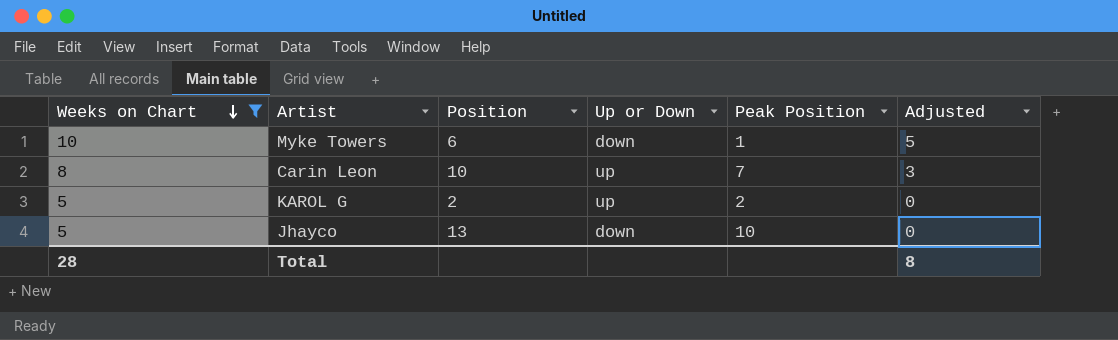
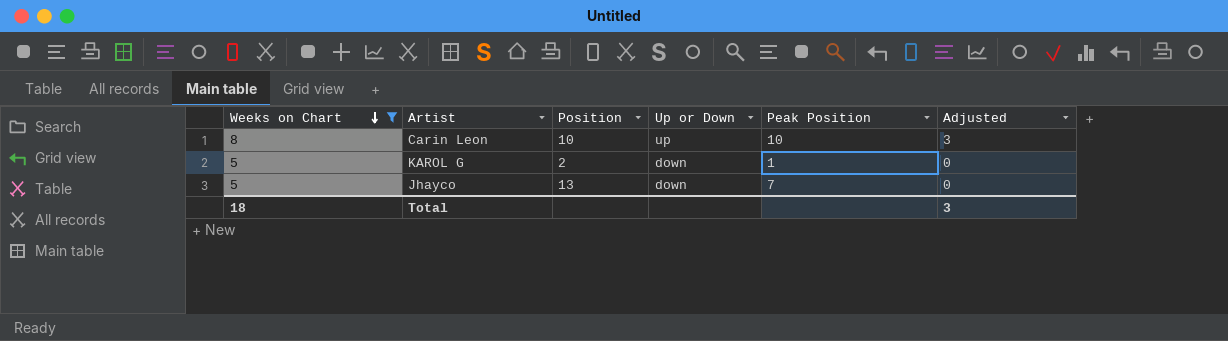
row Myke Towers: 10 | 6 | down | 1 | 5 -> none
Carin Leon | Peak Position: 7 -> 10
KAROL G | Up or Down: up -> down
KAROL G | Peak Position: 2 -> 1
Jhayco | Peak Position: 10 -> 7
Total | Weeks on Chart: 28 -> 18
Total | Adjusted: 8 -> 3

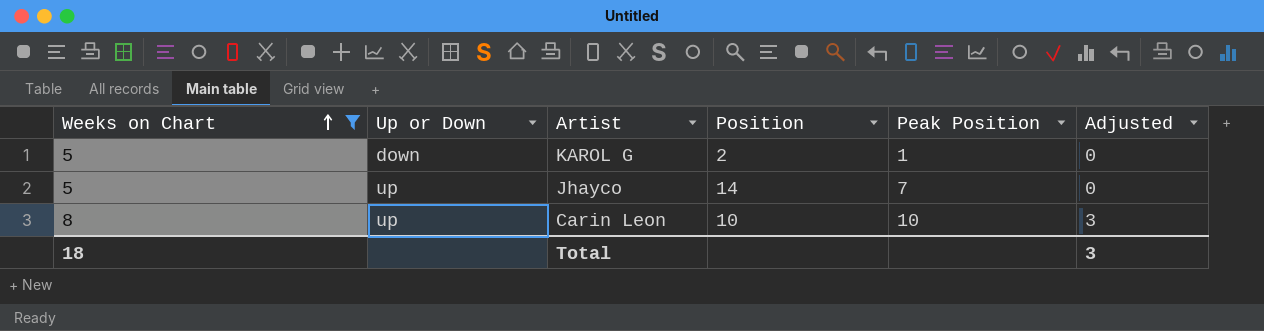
row order: Weeks on Chart descending -> Weeks on Chart ascending
column Up or Down | position: 4 -> 2
Jhayco | Up or Down: down -> up
Jhayco | Position: 13 -> 14

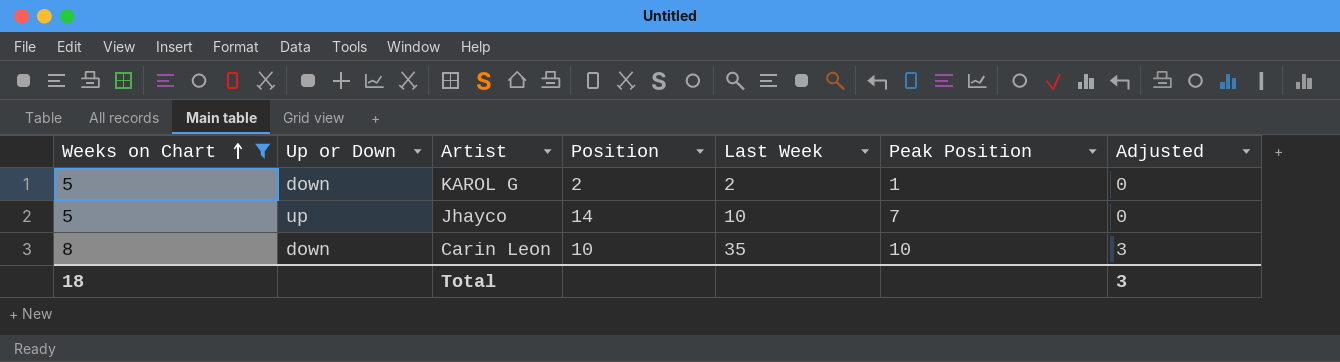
column Last Week | position: none -> 5
Carin Leon | Up or Down: up -> down

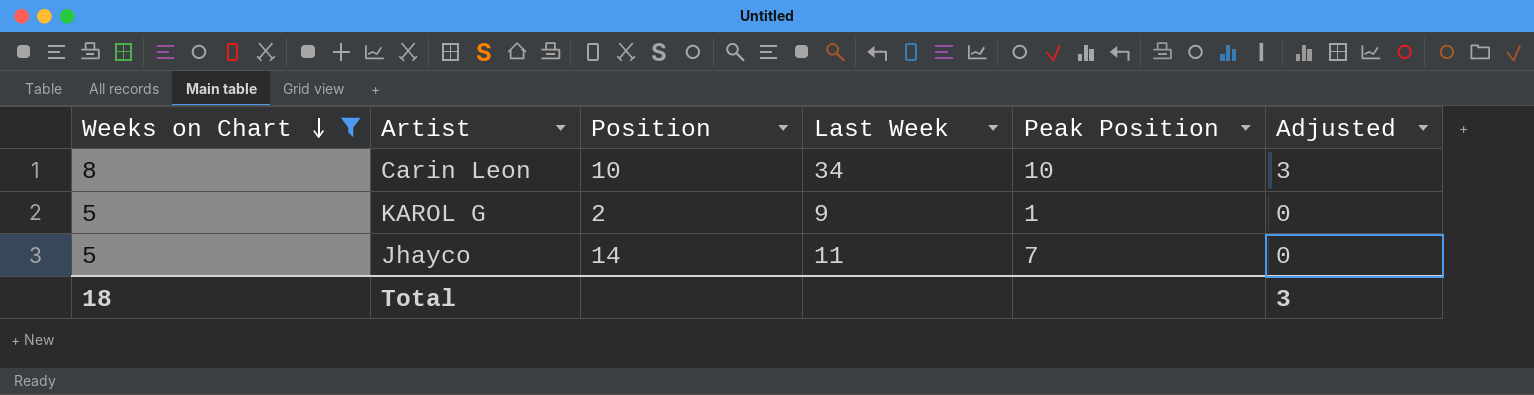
row order: Weeks on Chart ascending -> Weeks on Chart descending
column Up or Down | position: 2 -> none
Carin Leon | Last Week: 35 -> 34
KAROL G | Last Week: 2 -> 9
Jhayco | Last Week: 10 -> 11

